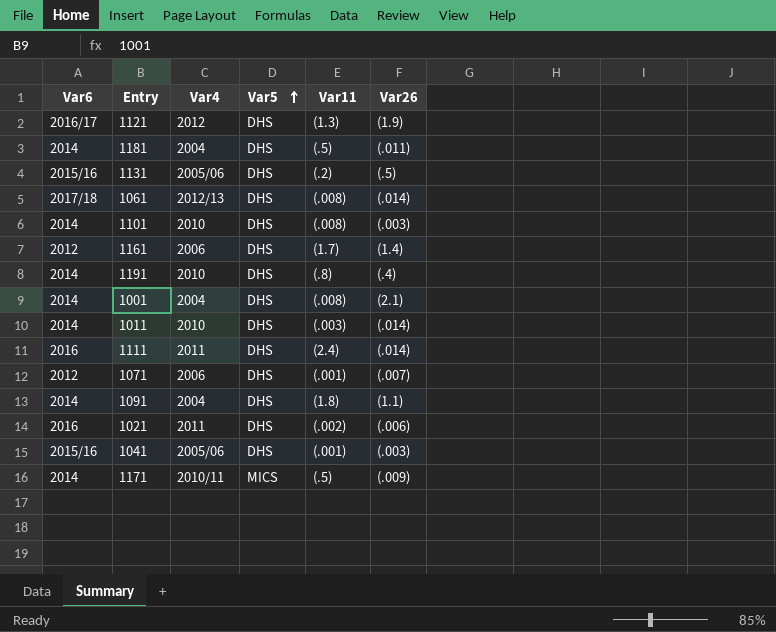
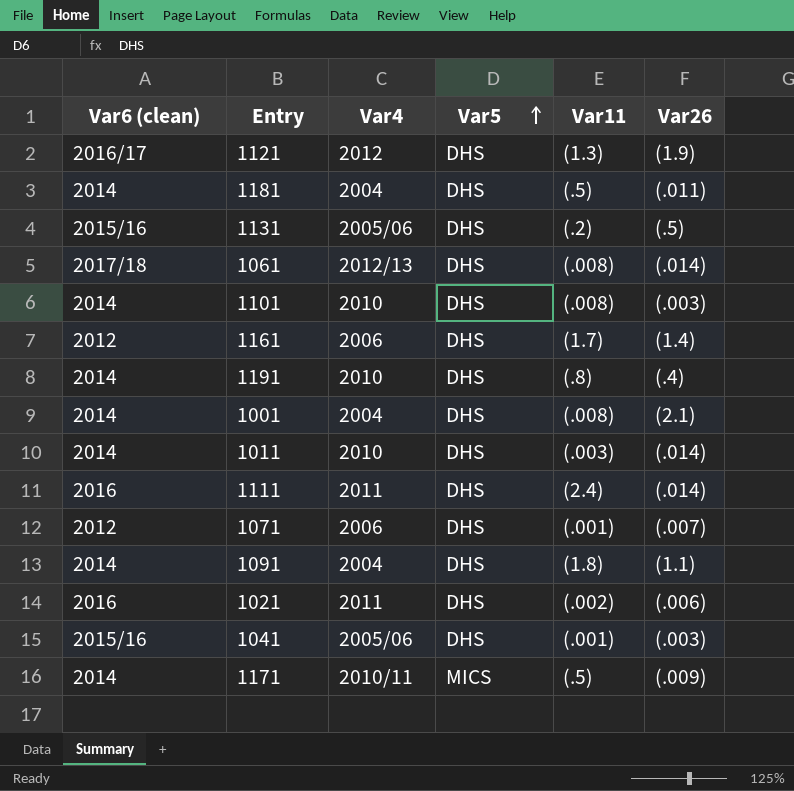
column name: Var6 -> Var6 (clean)

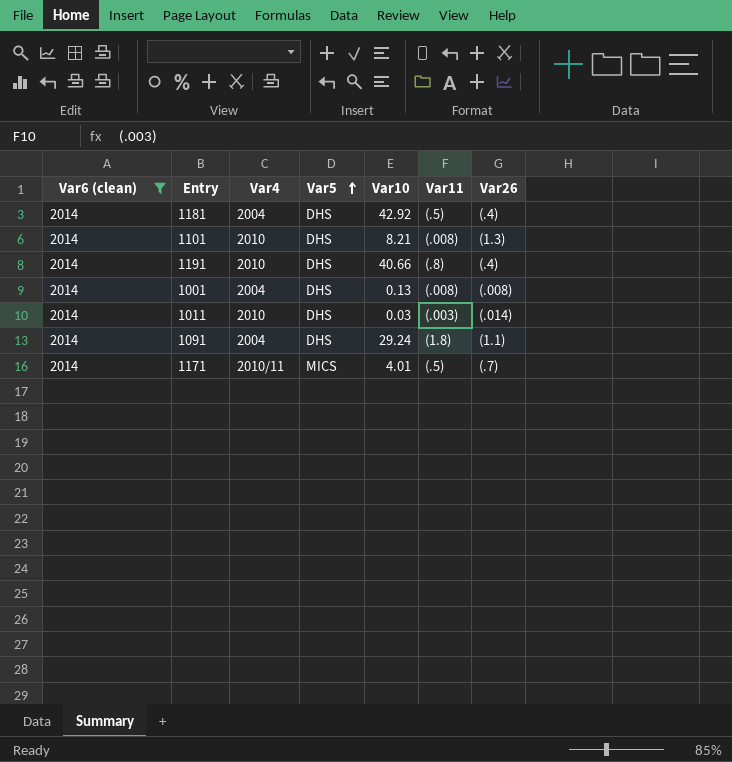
filter: none -> Var6 (clean) = 2014
column Var10 | position: none -> 5
1181 | Var26: (.011) -> (.4)
1101 | Var26: (.003) -> (1.3)
1001 | Var26: (2.1) -> (.008)
1171 | Var26: (.009) -> (.7)

